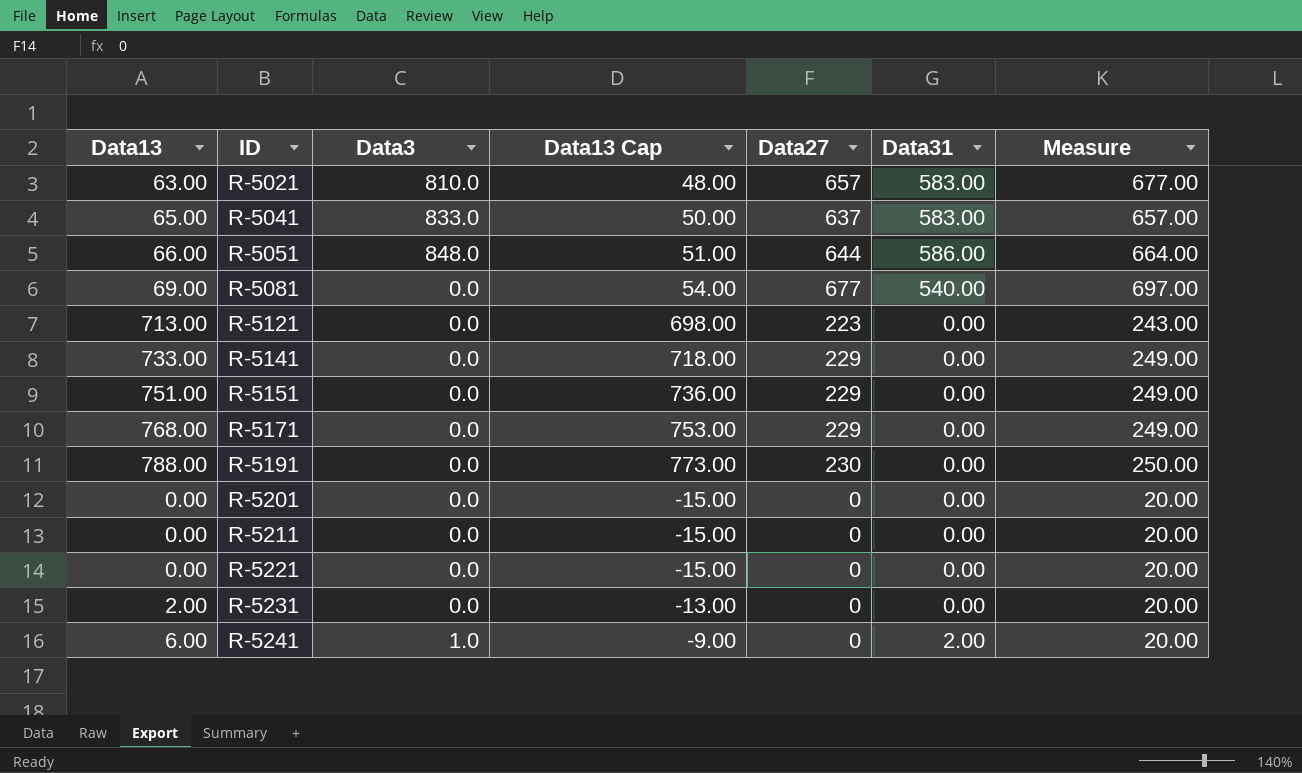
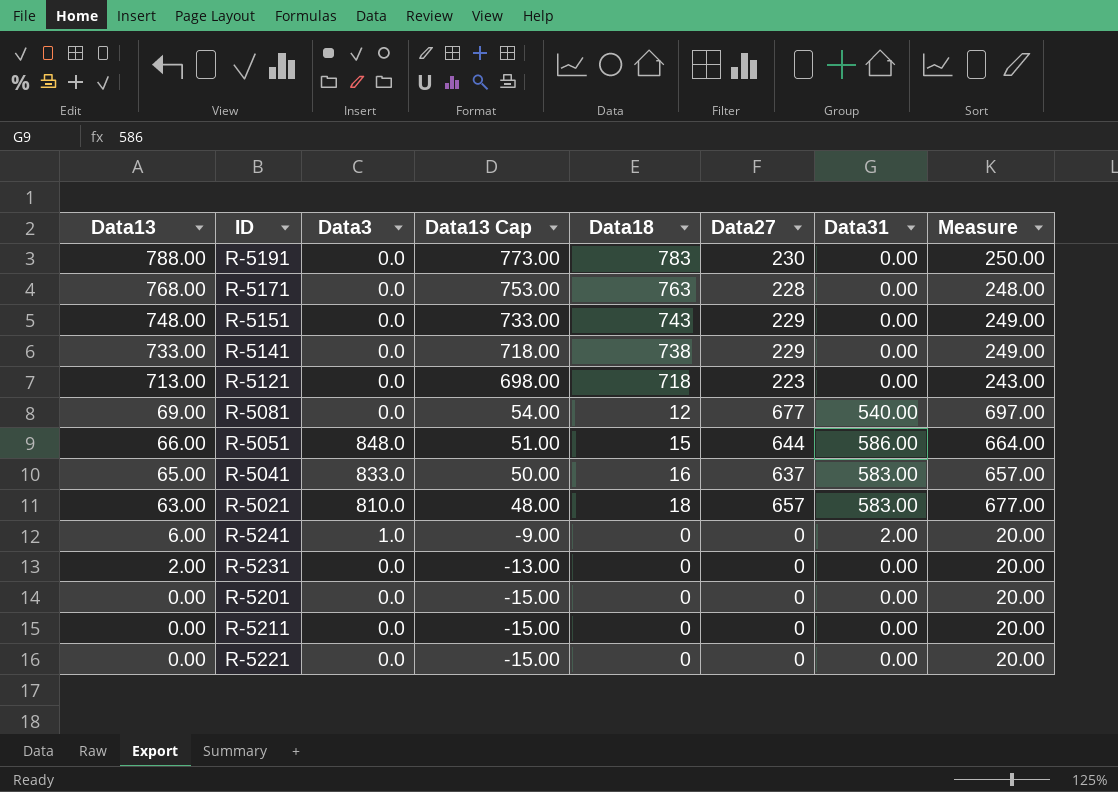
row order: ID ascending -> Data13 descending
column Data18 | position: none -> 5
R-5171 | Data27: 229 -> 228
R-5171 | Measure: 249.00 -> 248.00
R-5151 | Data13: 751.00 -> 748.00
R-5151 | Data13 Cap: 736.00 -> 733.00

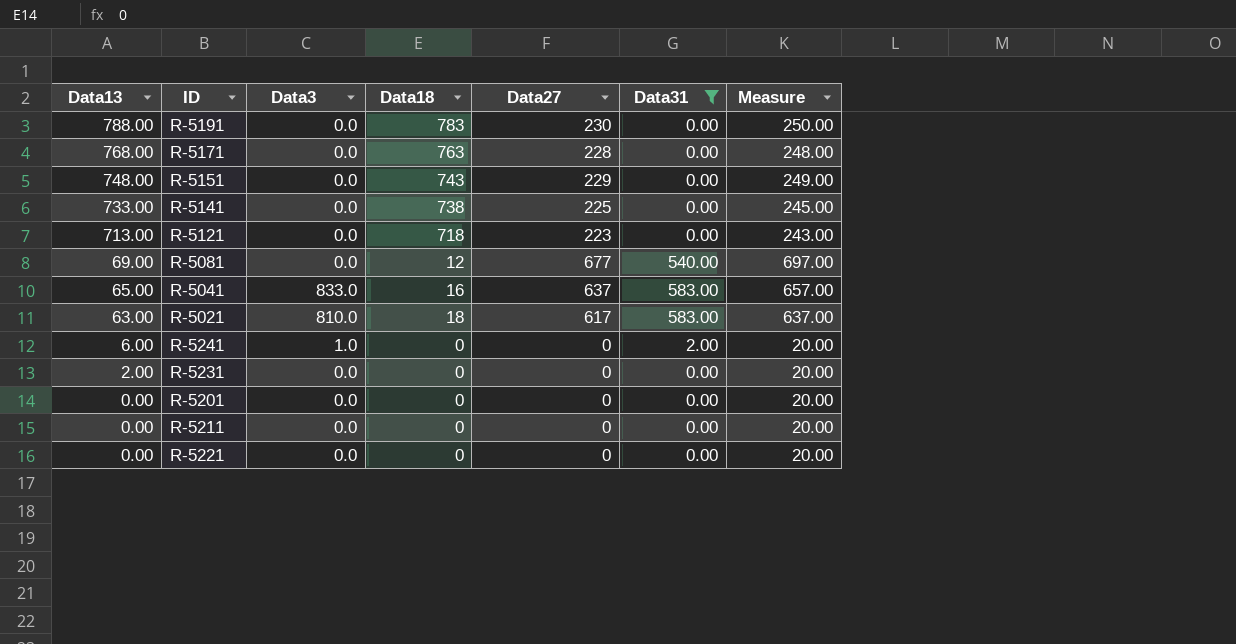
filter: none -> Data31 != 586.00
column Data13 Cap | formula: [Data13] - 15 -> none
R-5141 | Data27: 229 -> 225
R-5141 | Measure: 249.00 -> 245.00
R-5021 | Data27: 657 -> 617
R-5021 | Measure: 677.00 -> 637.00

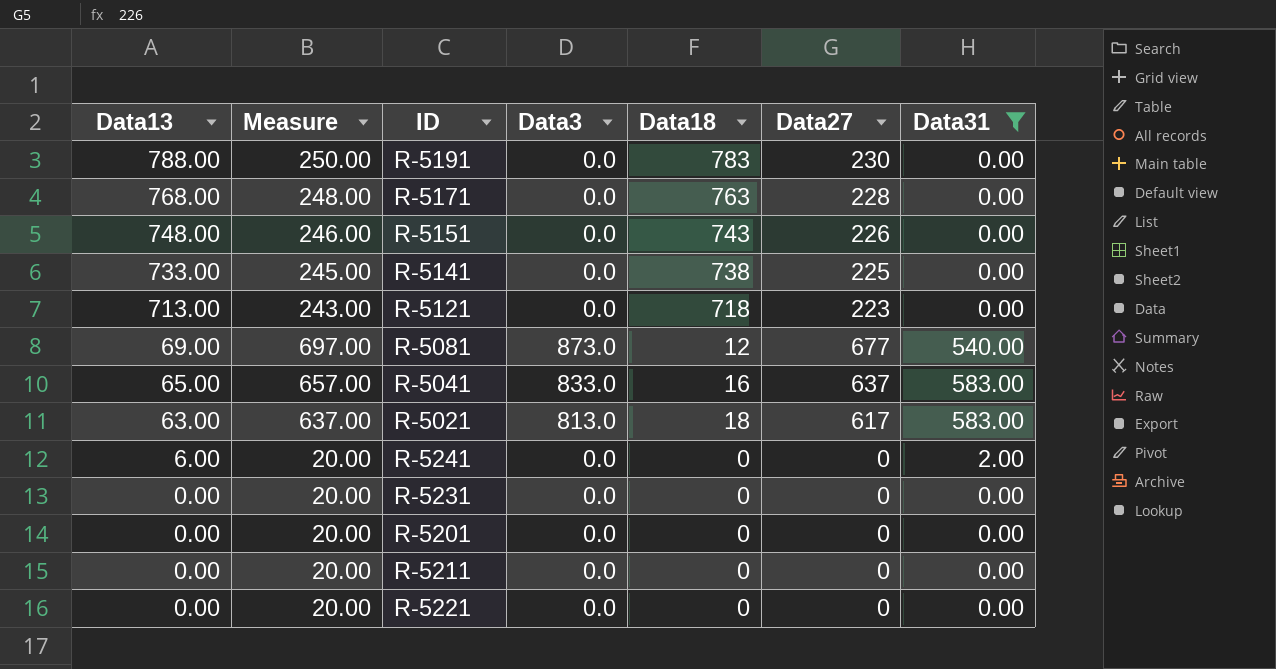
column Measure | position: 7 -> 2
R-5151 | Measure: 249.00 -> 246.00
R-5151 | Data27: 229 -> 226
R-5081 | Data3: 0.0 -> 873.0
R-5021 | Data3: 810.0 -> 813.0
R-5241 | Data3: 1.0 -> 0.0
R-5231 | Data13: 2.00 -> 0.00

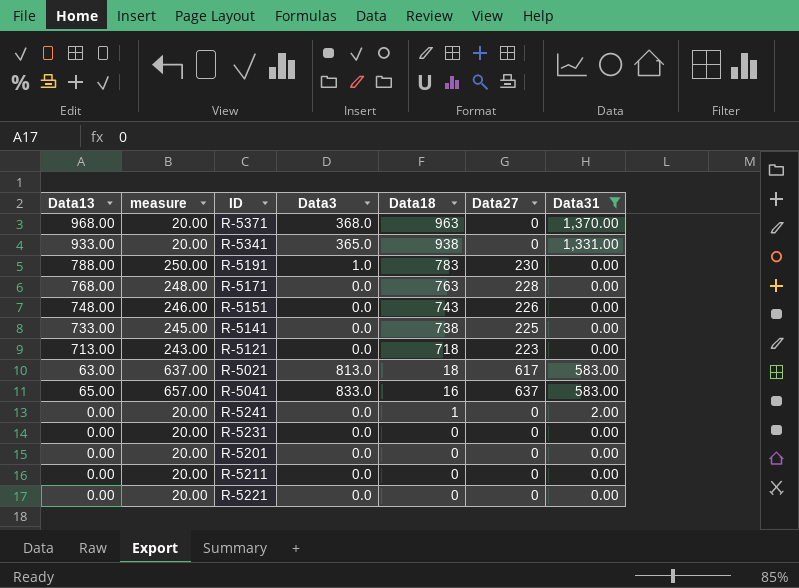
row order: Data13 descending -> Data18 descending
column name: Measure -> measure
row R-5081: 69.00 | 697.00 | 873.0 | 12 | 677 | 540.00 -> none
row R-5371: none -> 968.00 | 20.00 | 368.0 | 963 | 0 | 1,370.00
row R-5341: none -> 933.00 | 20.00 | 365.0 | 938 | 0 | 1,331.00
R-5191 | Data3: 0.0 -> 1.0
R-5241 | Data13: 6.00 -> 0.00
R-5241 | Data18: 0 -> 1

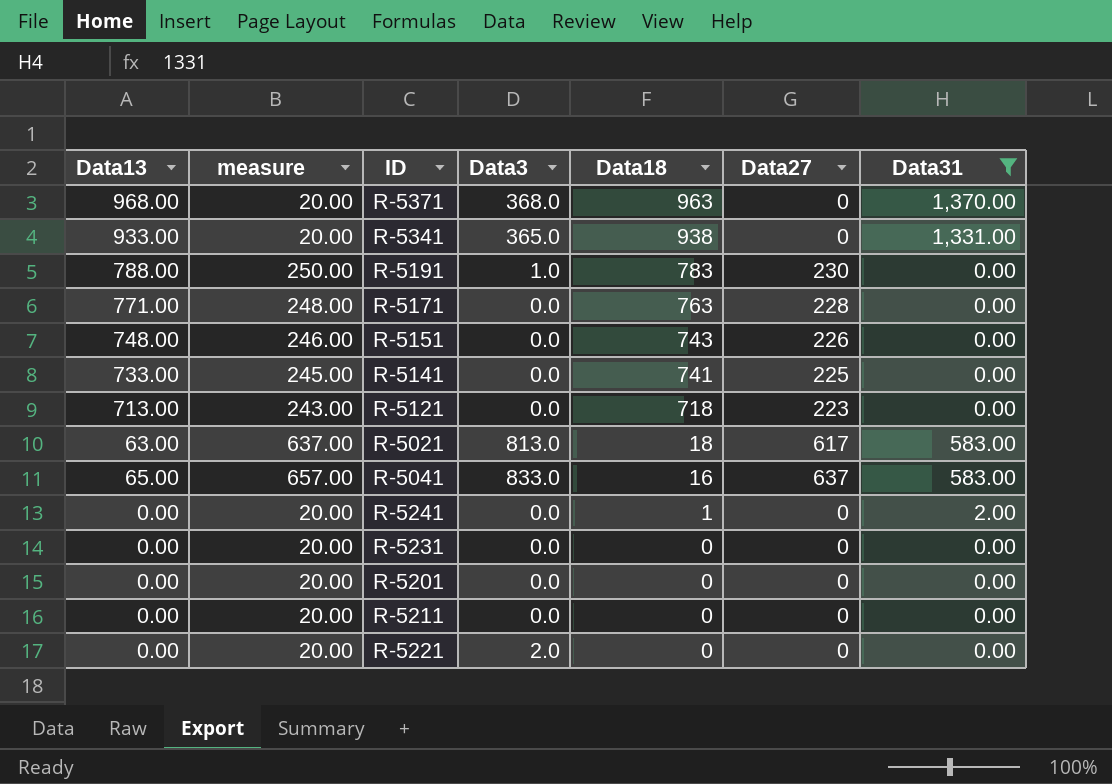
R-5171 | Data13: 768.00 -> 771.00
R-5141 | Data18: 738 -> 741
R-5221 | Data3: 0.0 -> 2.0

